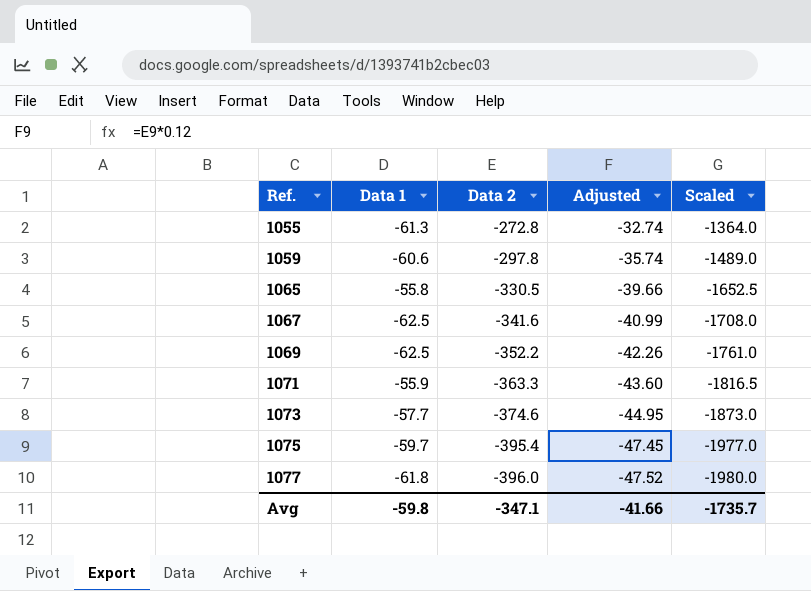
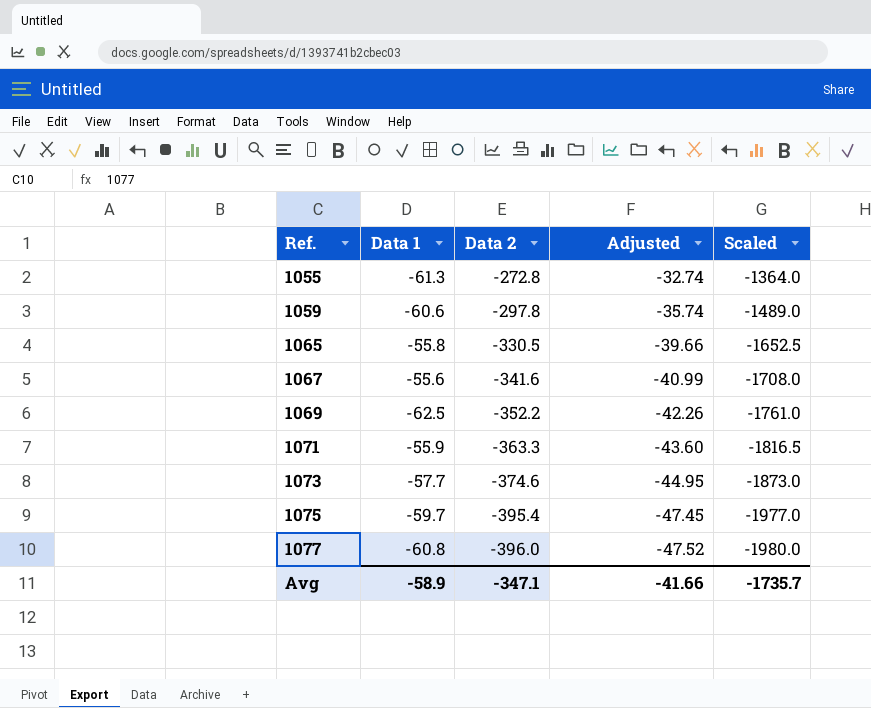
1067 | Data 1: -62.5 -> -55.6
1077 | Data 1: -61.8 -> -60.8
Avg | Data 1: -59.8 -> -58.9

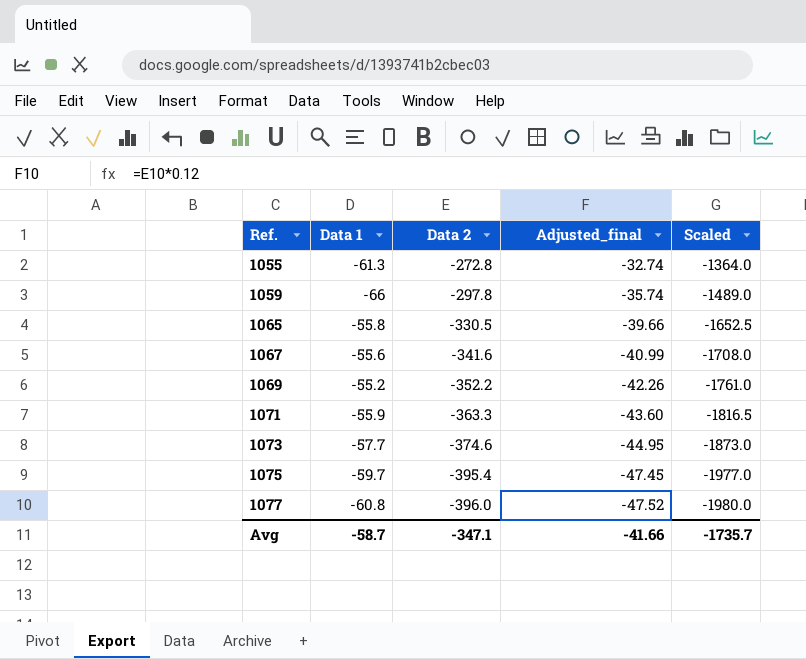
column name: Adjusted -> Adjusted_final
1059 | Data 1: -60.6 -> -66
1069 | Data 1: -62.5 -> -55.2
Avg | Data 1: -58.9 -> -58.7

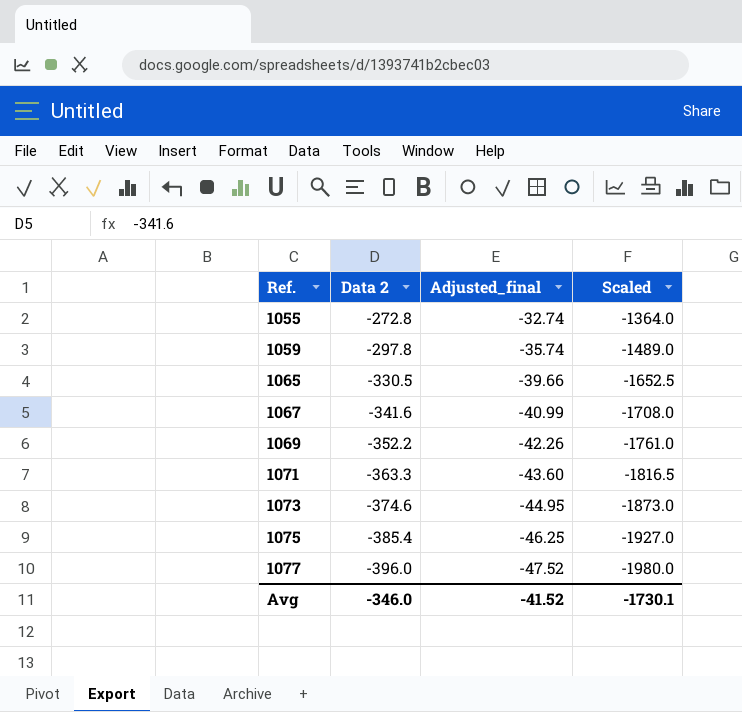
column Data 1 | position: 2 -> none
1075 | Data 2: -395.4 -> -385.4
1075 | Adjusted_final: -47.45 -> -46.25
1075 | Scaled: -1977.0 -> -1927.0
Avg | Data 2: -347.1 -> -346.0
Avg | Adjusted_final: -41.66 -> -41.52
Avg | Scaled: -1735.7 -> -1730.1

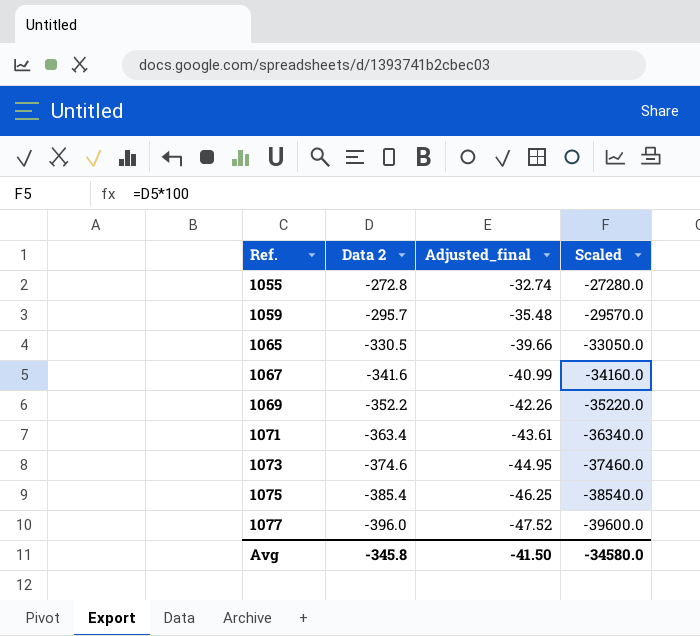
column Scaled | formula: [Data 2] * 5 -> [Data 2] * 100
1059 | Data 2: -297.8 -> -295.7
1059 | Adjusted_final: -35.74 -> -35.48
1071 | Data 2: -363.3 -> -363.4
1071 | Adjusted_final: -43.60 -> -43.61
Avg | Data 2: -346.0 -> -345.8
Avg | Adjusted_final: -41.52 -> -41.50
Avg | Scaled: -1730.1 -> -34580.0

